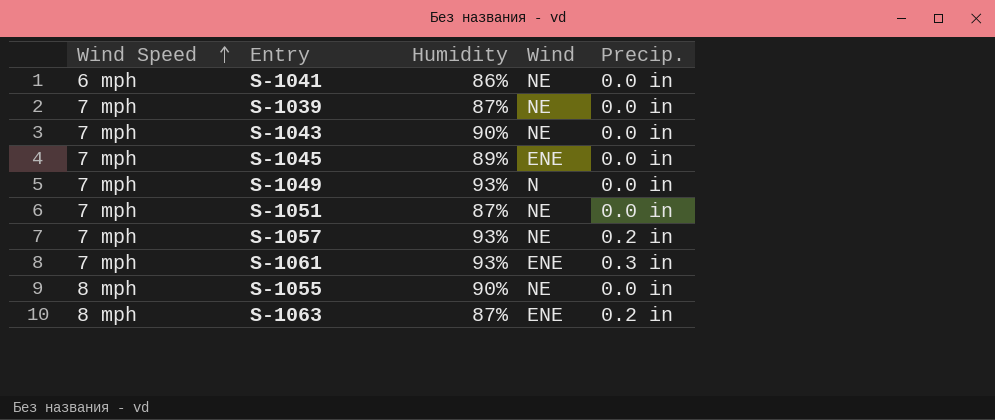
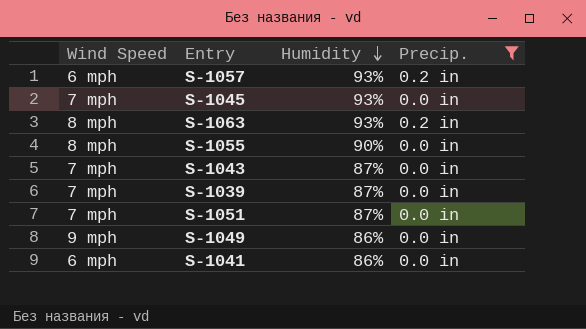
filter: none -> Precip. != 0.3 in
row order: Wind Speed ascending -> Humidity descending
column Wind | position: 4 -> none
S-1057 | Wind Speed: 7 mph -> 6 mph
S-1045 | Humidity: 89% -> 93%
S-1063 | Humidity: 87% -> 93%
S-1043 | Humidity: 90% -> 87%
S-1049 | Wind Speed: 7 mph -> 9 mph
S-1049 | Humidity: 93% -> 86%

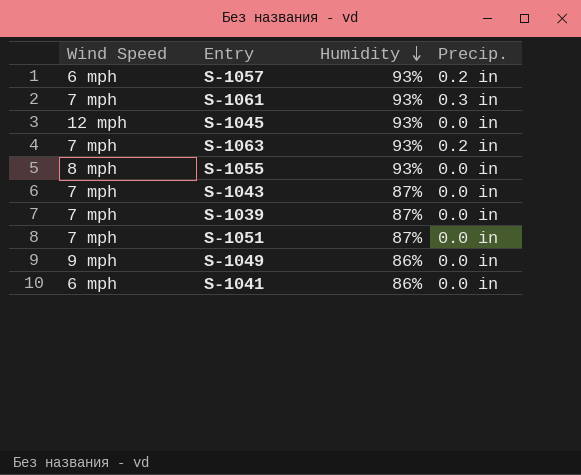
filter: Precip. != 0.3 in -> none
S-1045 | Wind Speed: 7 mph -> 12 mph
S-1063 | Wind Speed: 8 mph -> 7 mph
S-1055 | Humidity: 90% -> 93%

